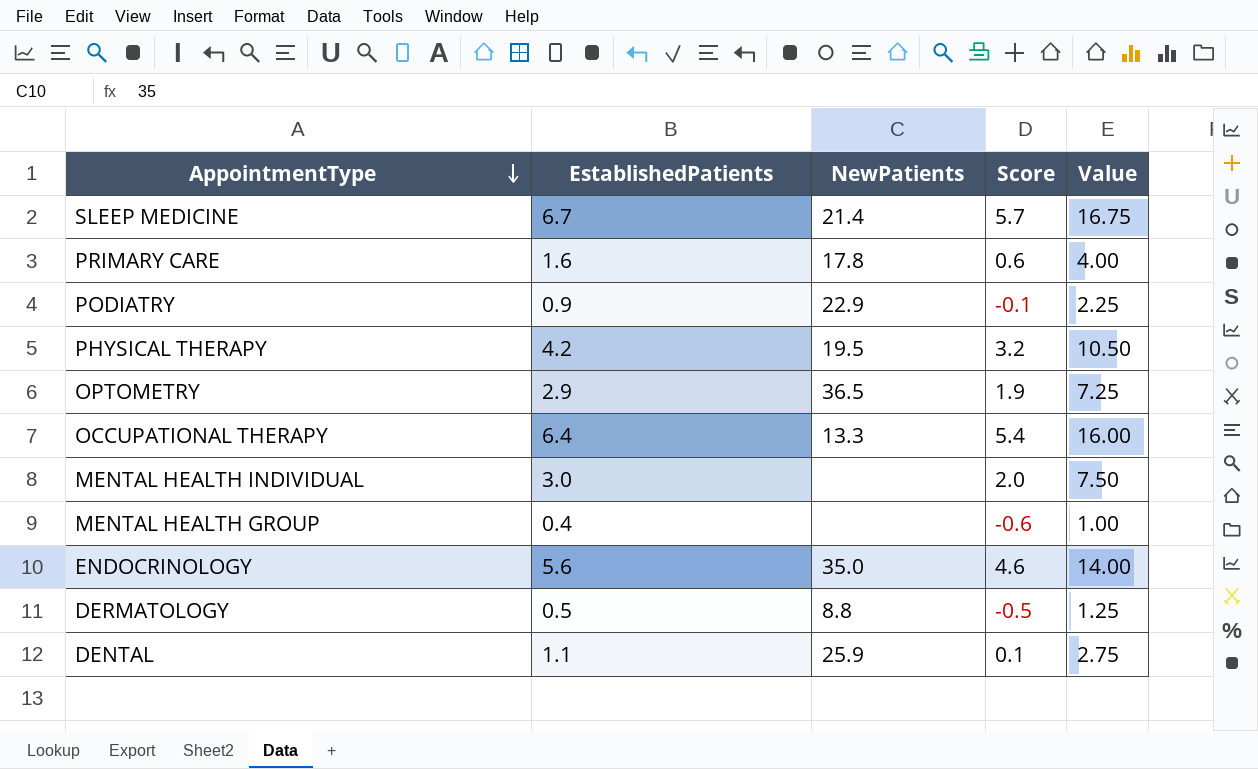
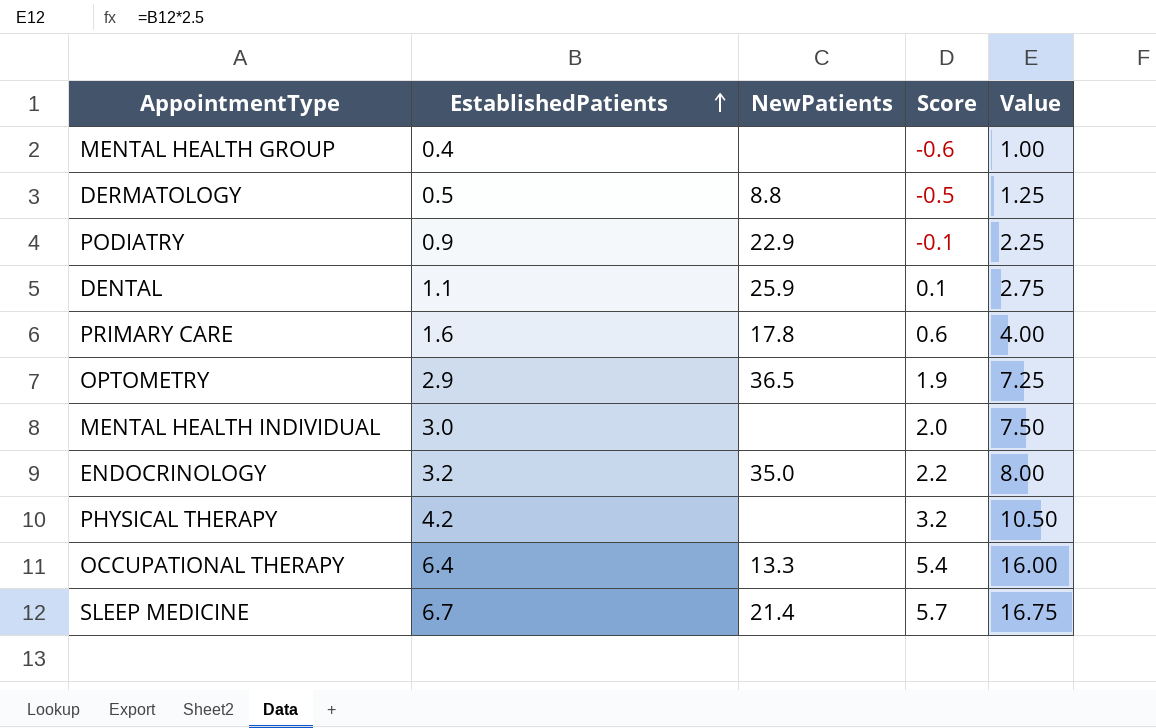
row order: AppointmentType descending -> EstablishedPatients ascending
ENDOCRINOLOGY | EstablishedPatients: 5.6 -> 3.2
ENDOCRINOLOGY | Score: 4.6 -> 2.2
ENDOCRINOLOGY | Value: 14.00 -> 8.00
PHYSICAL THERAPY | NewPatients: 19.5 -> none

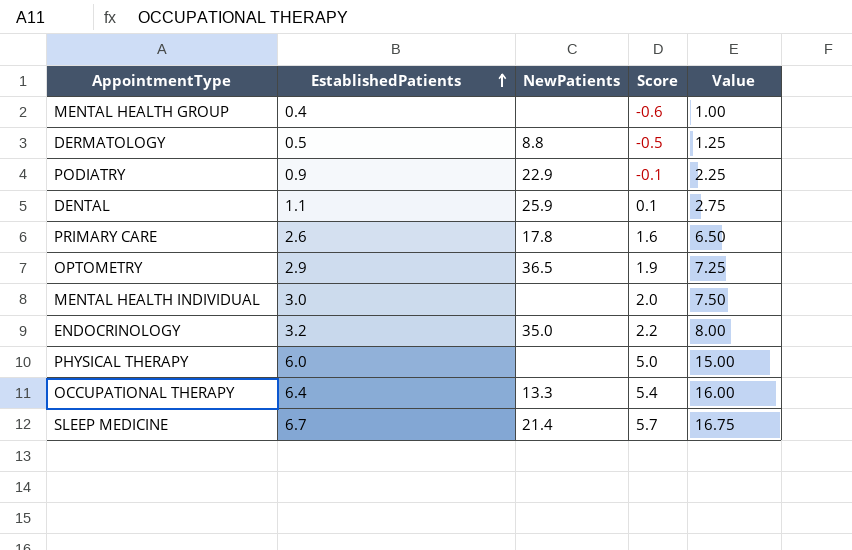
PRIMARY CARE | EstablishedPatients: 1.6 -> 2.6
PRIMARY CARE | Score: 0.6 -> 1.6
PRIMARY CARE | Value: 4.00 -> 6.50
PHYSICAL THERAPY | EstablishedPatients: 4.2 -> 6.0
PHYSICAL THERAPY | Score: 3.2 -> 5.0
PHYSICAL THERAPY | Value: 10.50 -> 15.00

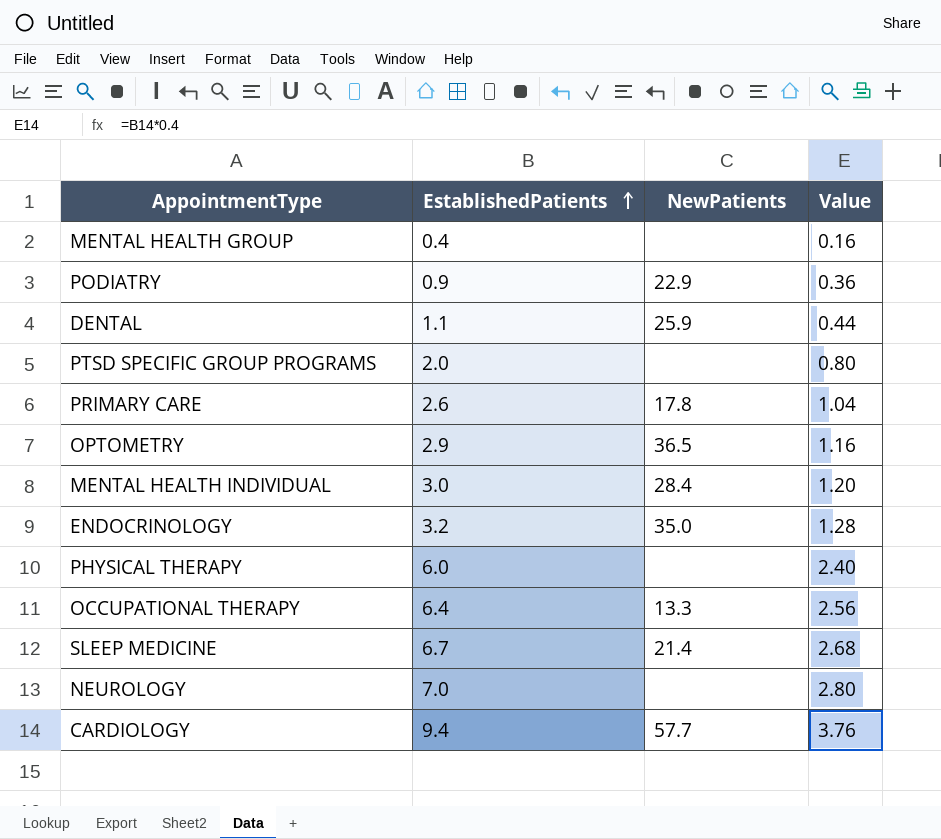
column Score | formula: [EstablishedPatients] - 1 -> none
column Value | formula: [EstablishedPatients] * 2.5 -> [EstablishedPatients] * 0.4
row DERMATOLOGY: 0.5 | 8.8 | -0.5 | 1.25 -> none
row PTSD SPECIFIC GROUP PROGRAMS: none -> 2.0 | none | 0.80
MENTAL HEALTH INDIVIDUAL | NewPatients: none -> 28.4
row NEUROLOGY: none -> 7.0 | none | 2.80
row CARDIOLOGY: none -> 9.4 | 57.7 | 3.76

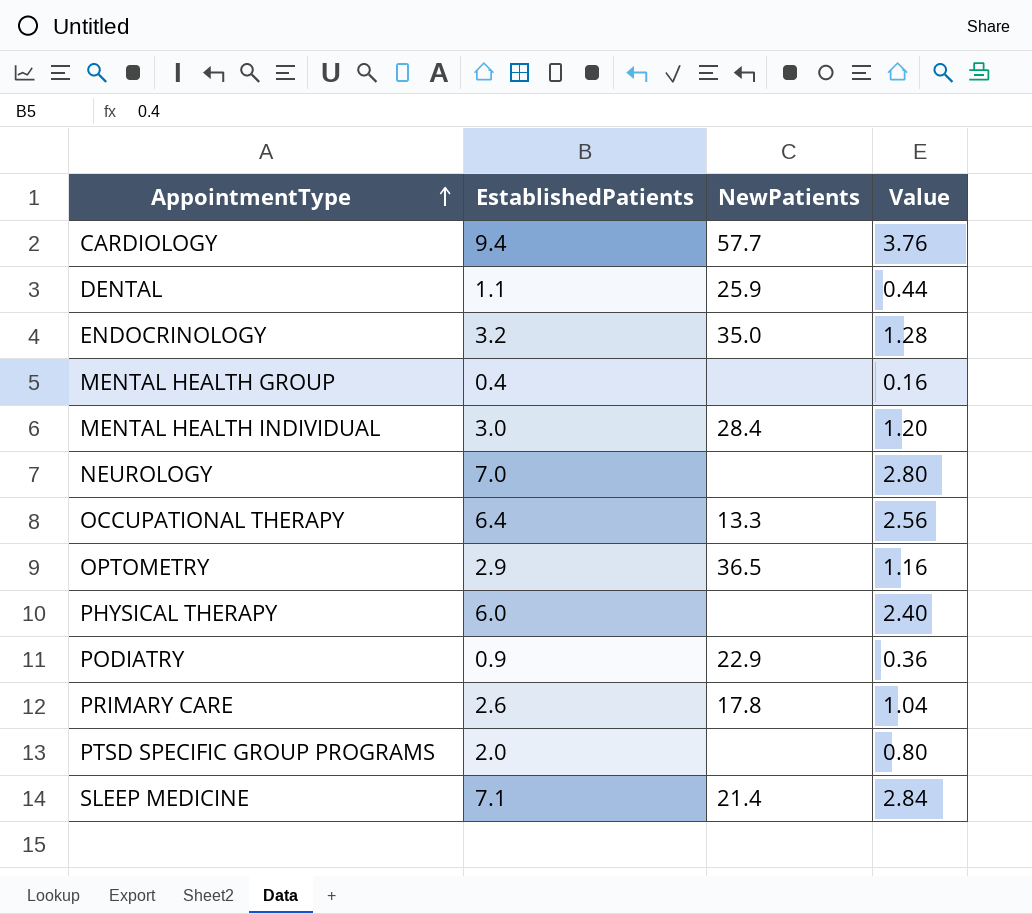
row order: EstablishedPatients ascending -> AppointmentType ascending
SLEEP MEDICINE | EstablishedPatients: 6.7 -> 7.1
SLEEP MEDICINE | Value: 2.68 -> 2.84

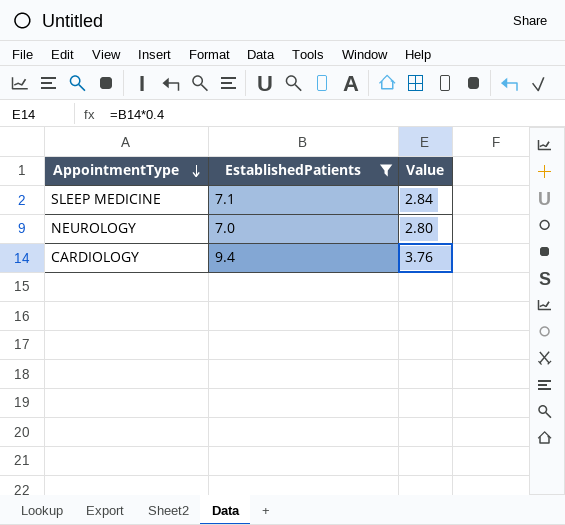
filter: none -> EstablishedPatients >= 7.0
row order: AppointmentType ascending -> AppointmentType descending
column NewPatients | position: 3 -> none

